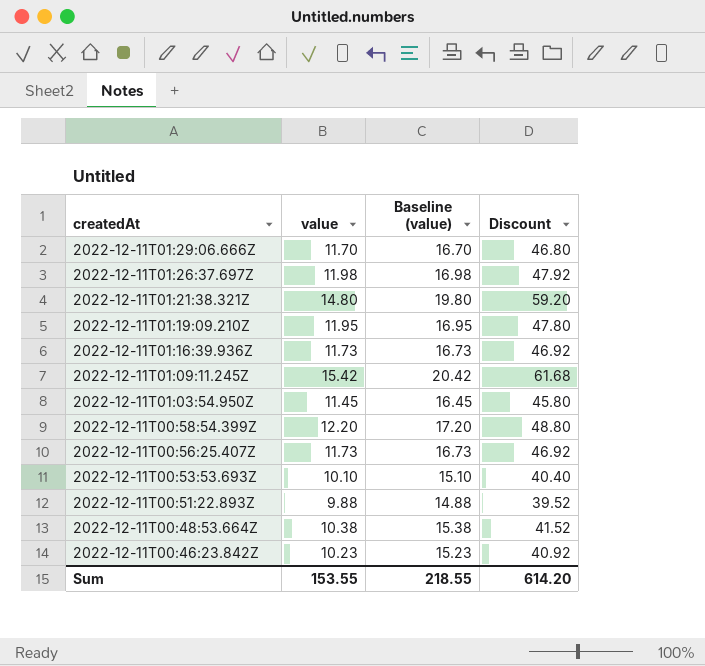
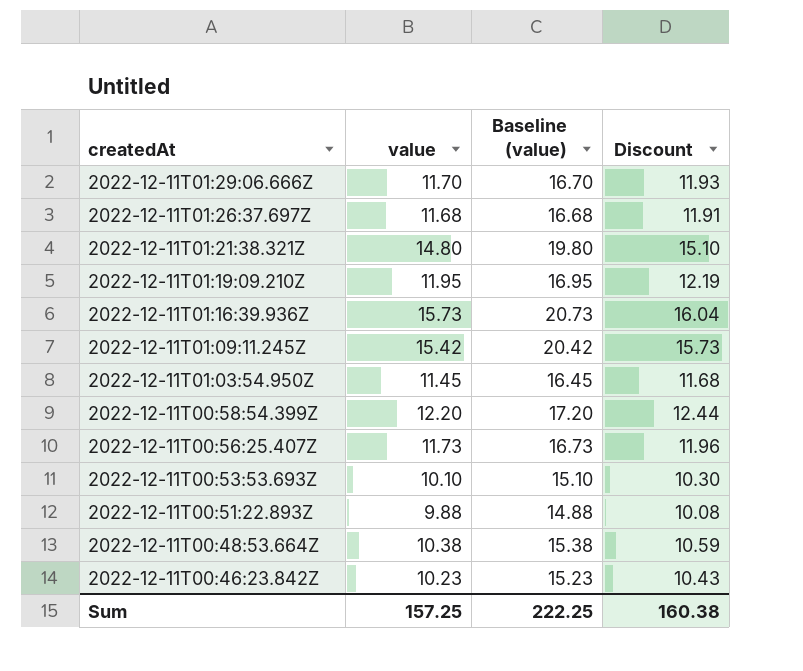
column Discount | formula: [value] * 4 -> [value] * 1.02
2022-12-11T01:26:37.697Z | value: 11.98 -> 11.68
2022-12-11T01:26:37.697Z | Baseline (value): 16.98 -> 16.68
2022-12-11T01:16:39.936Z | value: 11.73 -> 15.73
2022-12-11T01:16:39.936Z | Baseline (value): 16.73 -> 20.73
Sum | value: 153.55 -> 157.25
Sum | Baseline (value): 218.55 -> 222.25
Sum | Discount: 614.20 -> 160.38

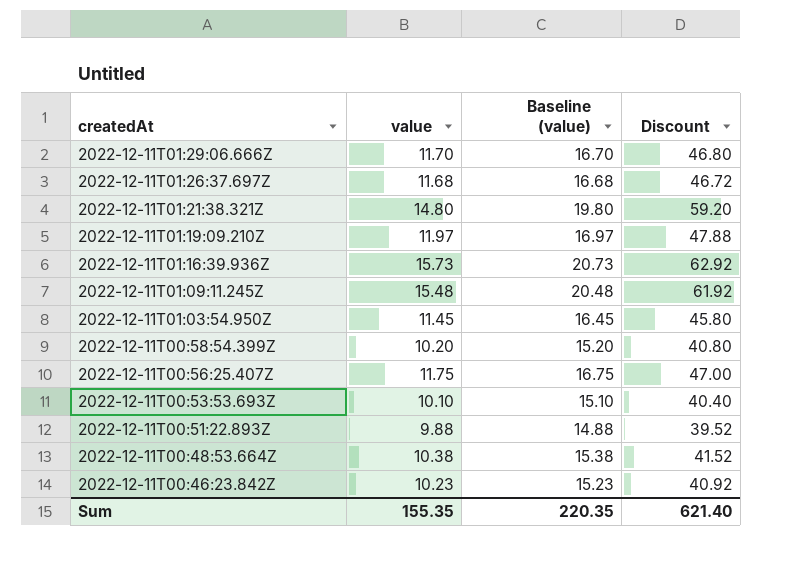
column Discount | formula: [value] * 1.02 -> [value] * 4
2022-12-11T01:19:09.210Z | value: 11.95 -> 11.97
2022-12-11T01:19:09.210Z | Baseline (value): 16.95 -> 16.97
2022-12-11T01:09:11.245Z | value: 15.42 -> 15.48
2022-12-11T01:09:11.245Z | Baseline (value): 20.42 -> 20.48
2022-12-11T00:58:54.399Z | value: 12.20 -> 10.20
2022-12-11T00:58:54.399Z | Baseline (value): 17.20 -> 15.20
2022-12-11T00:56:25.407Z | value: 11.73 -> 11.75
2022-12-11T00:56:25.407Z | Baseline (value): 16.73 -> 16.75
Sum | value: 157.25 -> 155.35
Sum | Baseline (value): 222.25 -> 220.35
Sum | Discount: 160.38 -> 621.40

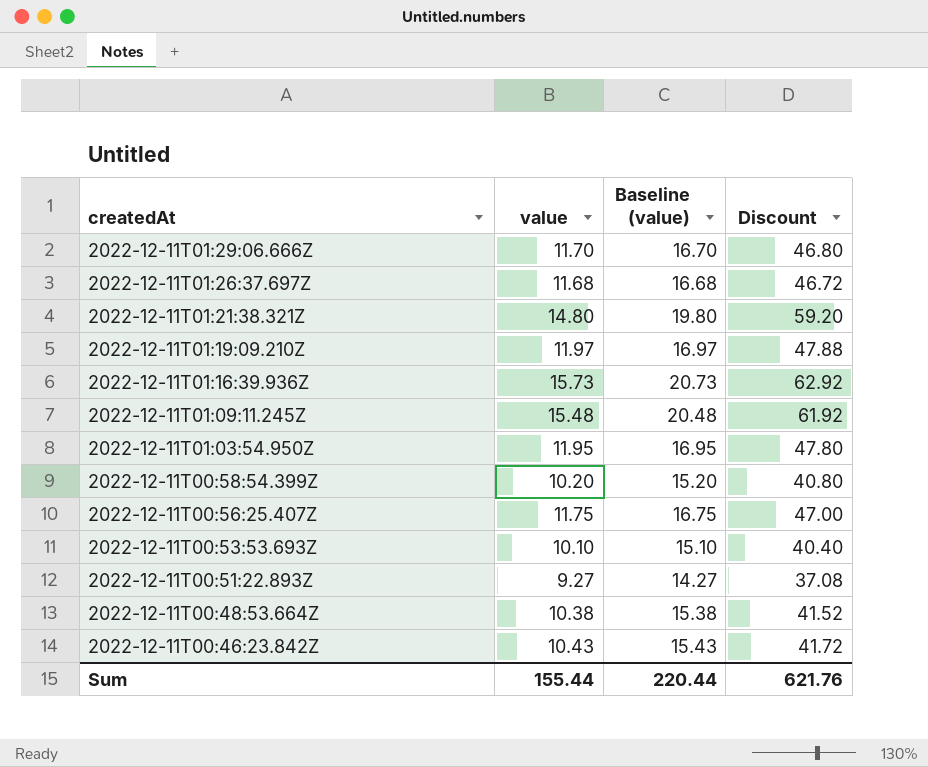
2022-12-11T01:03:54.950Z | value: 11.45 -> 11.95
2022-12-11T01:03:54.950Z | Baseline (value): 16.45 -> 16.95
2022-12-11T01:03:54.950Z | Discount: 45.80 -> 47.80
2022-12-11T00:51:22.893Z | value: 9.88 -> 9.27
2022-12-11T00:51:22.893Z | Baseline (value): 14.88 -> 14.27
2022-12-11T00:51:22.893Z | Discount: 39.52 -> 37.08
2022-12-11T00:46:23.842Z | value: 10.23 -> 10.43
2022-12-11T00:46:23.842Z | Baseline (value): 15.23 -> 15.43
2022-12-11T00:46:23.842Z | Discount: 40.92 -> 41.72
Sum | value: 155.35 -> 155.44
Sum | Baseline (value): 220.35 -> 220.44
Sum | Discount: 621.40 -> 621.76

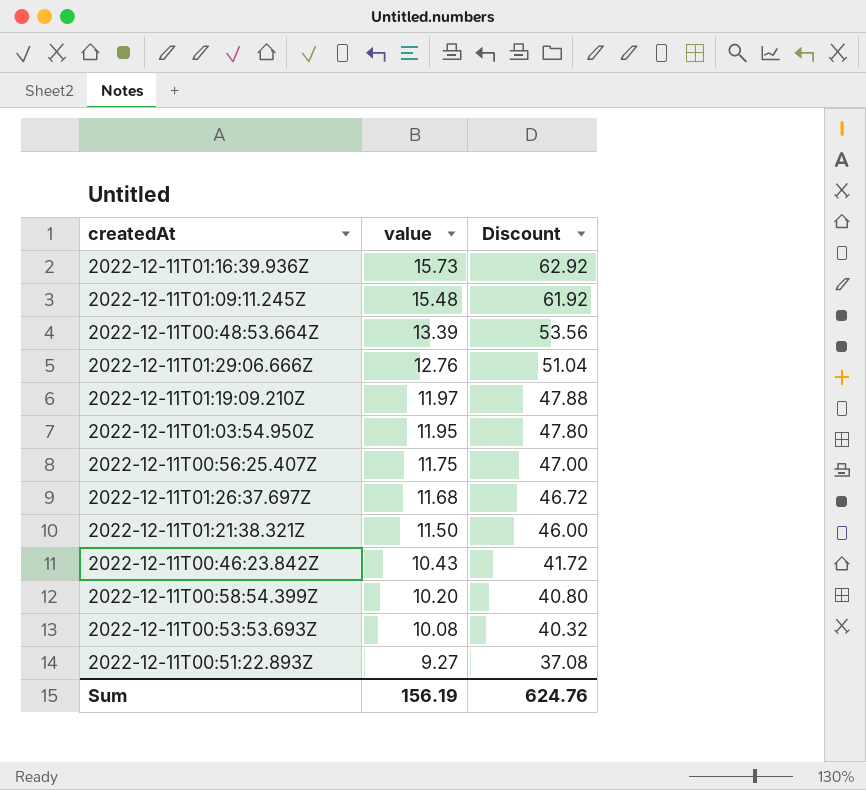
row order: createdAt descending -> value descending
column Baseline (value) | formula: [value] + 5 -> none
2022-12-11T00:48:53.664Z | value: 10.38 -> 13.39
2022-12-11T00:48:53.664Z | Discount: 41.52 -> 53.56
2022-12-11T01:29:06.666Z | value: 11.70 -> 12.76
2022-12-11T01:29:06.666Z | Discount: 46.80 -> 51.04
2022-12-11T01:21:38.321Z | value: 14.80 -> 11.50
2022-12-11T01:21:38.321Z | Discount: 59.20 -> 46.00
2022-12-11T00:53:53.693Z | value: 10.10 -> 10.08
2022-12-11T00:53:53.693Z | Discount: 40.40 -> 40.32
Sum | value: 155.44 -> 156.19
Sum | Discount: 621.76 -> 624.76

